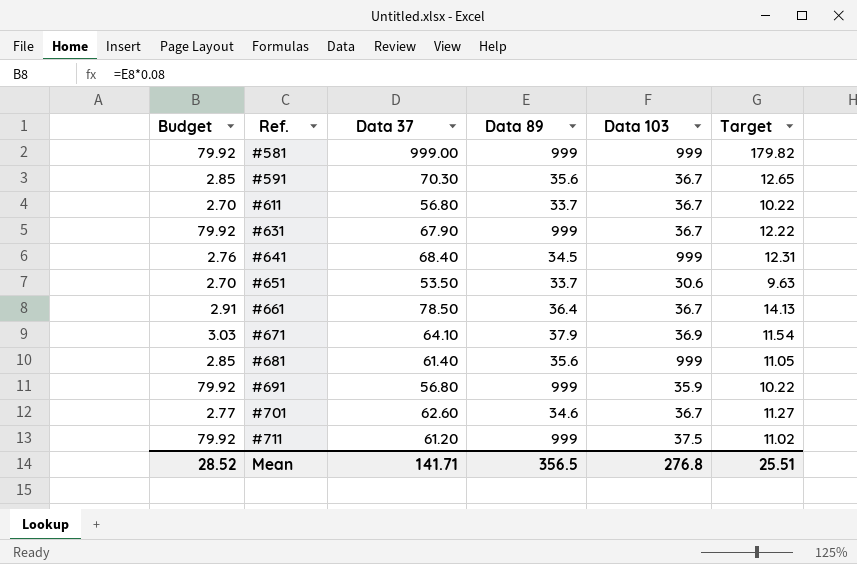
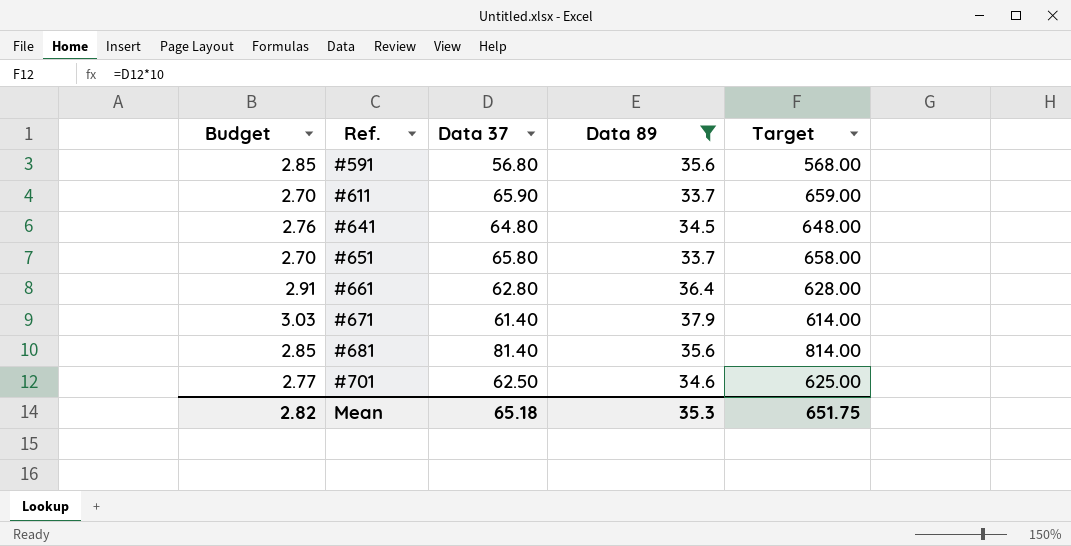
filter: none -> Data 89 != 999
column Data 103 | position: 5 -> none
column Target | formula: [Data 37] * 0.18 -> [Data 37] * 10
#591 | Data 37: 70.30 -> 56.80
#611 | Data 37: 56.80 -> 65.90
#641 | Data 37: 68.40 -> 64.80
#651 | Data 37: 53.50 -> 65.80
#661 | Data 37: 78.50 -> 62.80
#671 | Data 37: 64.10 -> 61.40
#681 | Data 37: 61.40 -> 81.40
#701 | Data 37: 62.60 -> 62.50
Mean | Budget: 28.52 -> 2.82
Mean | Data 37: 141.71 -> 65.18
Mean | Data 89: 356.5 -> 35.3
Mean | Target: 25.51 -> 651.75

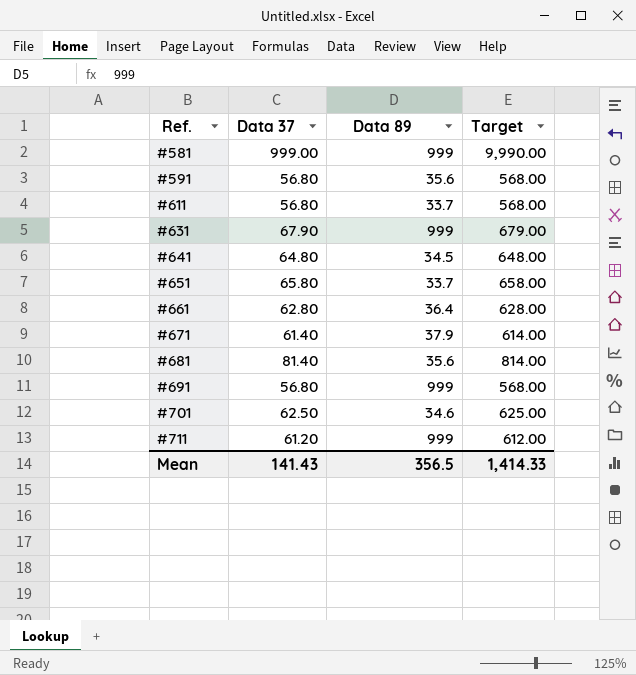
filter: Data 89 != 999 -> none
column Budget | formula: [Data 89] * 0.08 -> none
#611 | Data 37: 65.90 -> 56.80
#611 | Target: 659.00 -> 568.00
Mean | Data 37: 65.18 -> 141.43
Mean | Data 89: 35.3 -> 356.5
Mean | Target: 651.75 -> 1,414.33

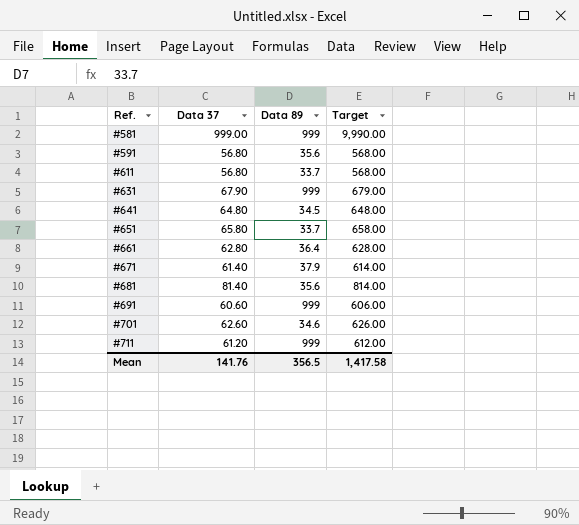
#691 | Data 37: 56.80 -> 60.60
#691 | Target: 568.00 -> 606.00
#701 | Data 37: 62.50 -> 62.60
#701 | Target: 625.00 -> 626.00
Mean | Data 37: 141.43 -> 141.76
Mean | Target: 1,414.33 -> 1,417.58

